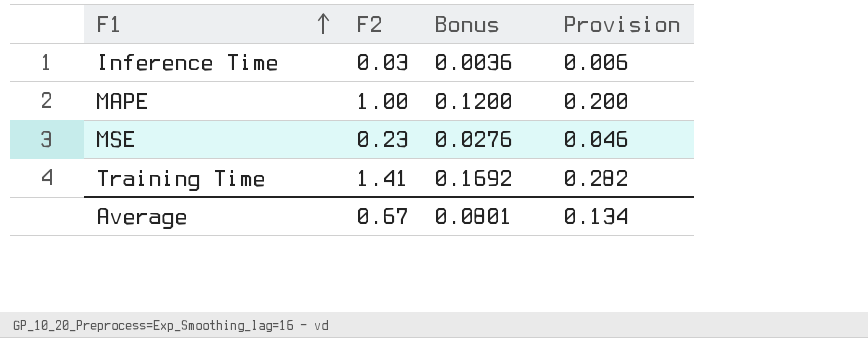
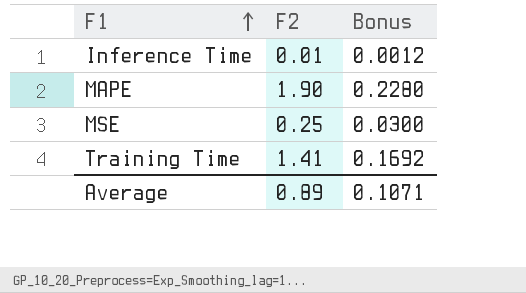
column Provision | formula: [F2] * 0.2 -> none
Inference Time | F2: 0.03 -> 0.01
Inference Time | Bonus: 0.0036 -> 0.0012
MAPE | F2: 1.00 -> 1.90
MAPE | Bonus: 0.1200 -> 0.2280
MSE | F2: 0.23 -> 0.25
MSE | Bonus: 0.0276 -> 0.0300
Average | F2: 0.67 -> 0.89
Average | Bonus: 0.0801 -> 0.1071

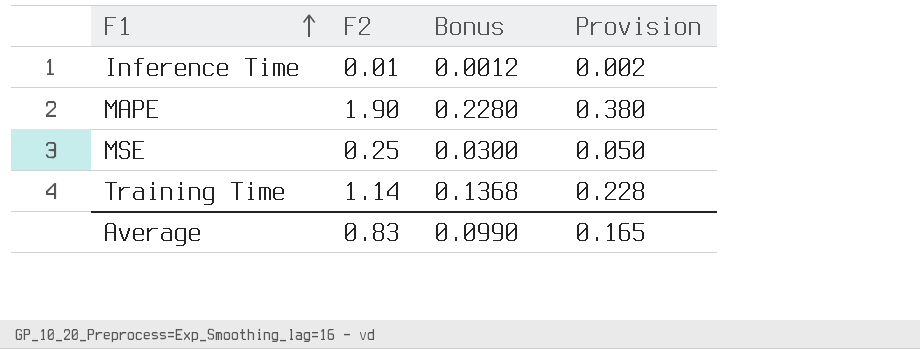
column Provision | formula: none -> [F2] * 0.2
Training Time | F2: 1.41 -> 1.14
Training Time | Bonus: 0.1692 -> 0.1368
Average | F2: 0.89 -> 0.83
Average | Bonus: 0.1071 -> 0.0990

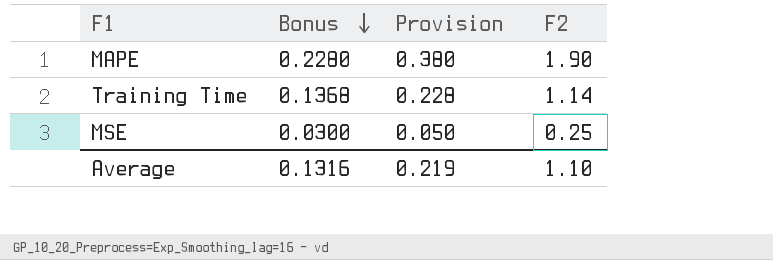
row order: F1 ascending -> Bonus descending
column F2 | position: 2 -> 4
row Inference Time: 0.01 | 0.0012 | 0.002 -> none
Average | Bonus: 0.0990 -> 0.1316
Average | Provision: 0.165 -> 0.219
Average | F2: 0.83 -> 1.10

